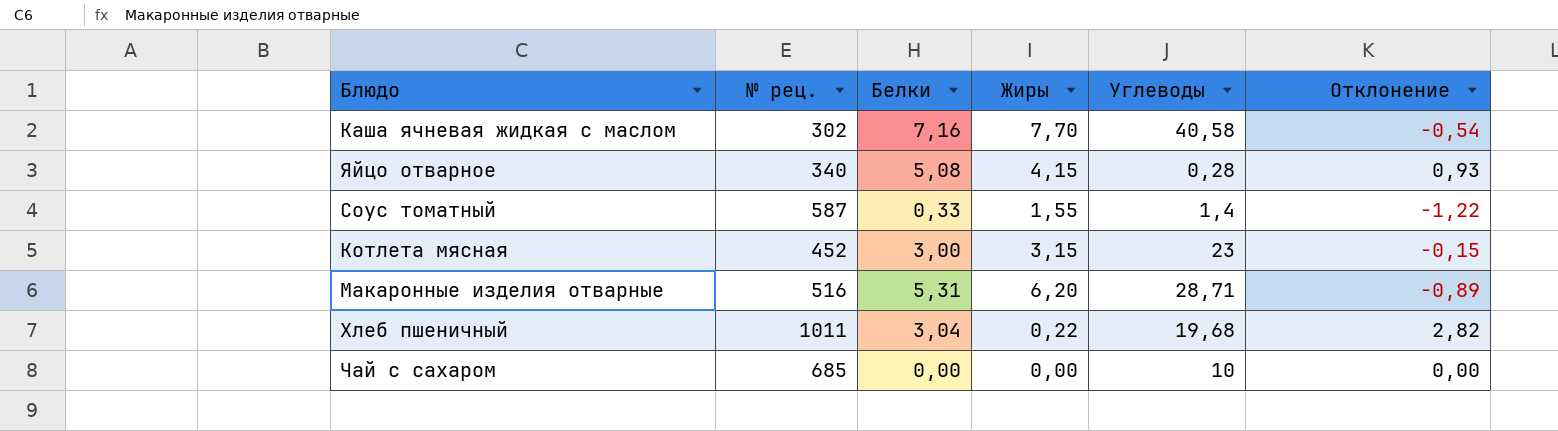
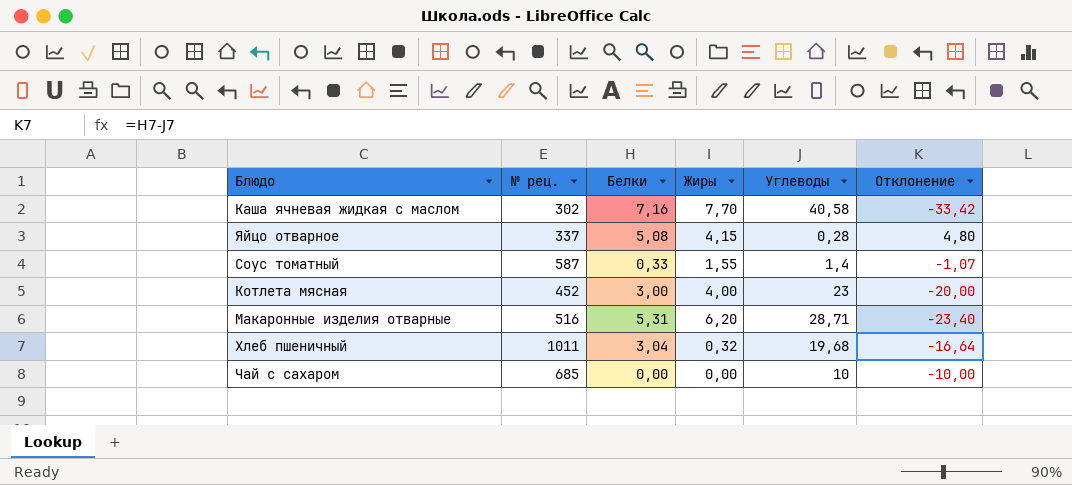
column Отклонение | formula: [Белки] - [Жиры] -> [Белки] - [Углеводы]
Яйцо отварное | № рец.: 340 -> 337
Котлета мясная | Жиры: 3,15 -> 4,00
Хлеб пшеничный | Жиры: 0,22 -> 0,32

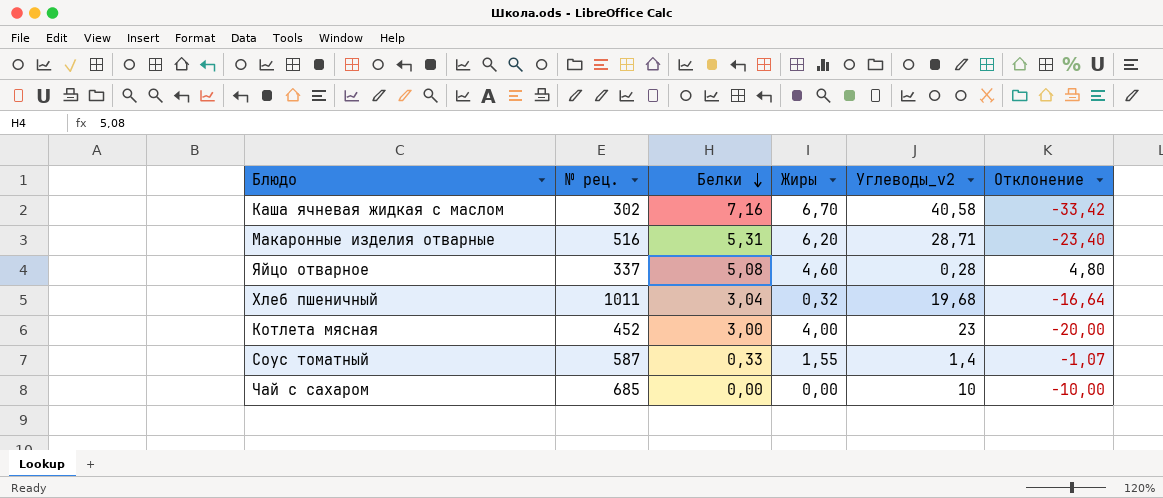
row order: none -> Белки descending
column name: Углеводы -> Углеводы_v2
Каша ячневая жидкая с маслом | Жиры: 7,70 -> 6,70
Яйцо отварное | Жиры: 4,15 -> 4,60

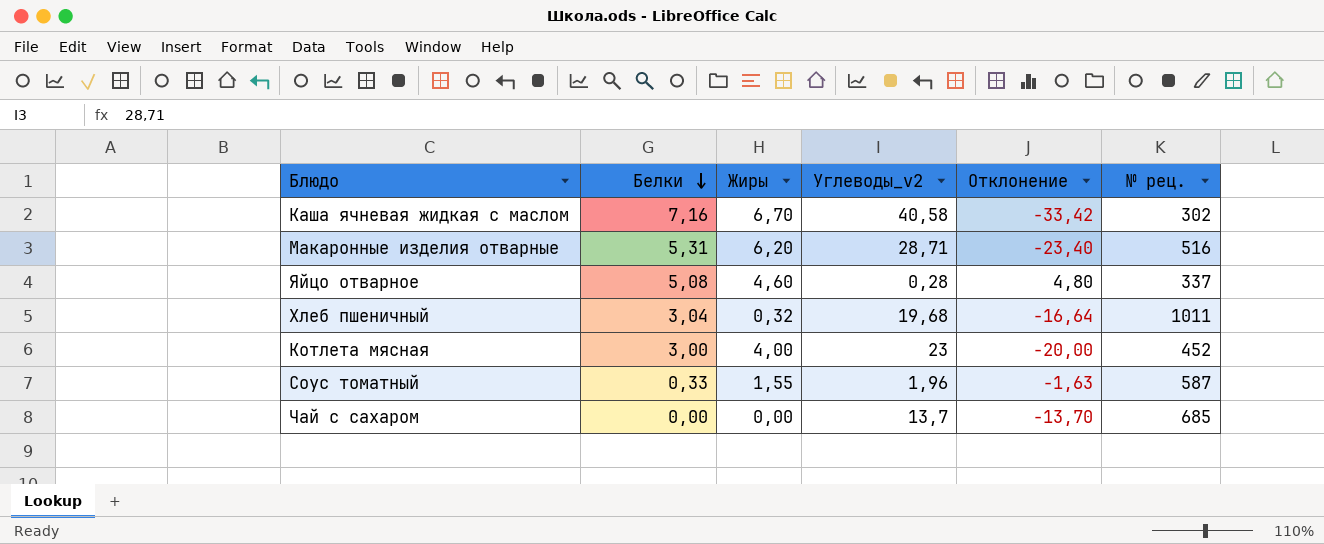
column № рец. | position: 2 -> 6
Соус томатный | Углеводы_v2: 1,4 -> 1,96
Соус томатный | Отклонение: -1,07 -> -1,63
Чай с сахаром | Углеводы_v2: 10 -> 13,7
Чай с сахаром | Отклонение: -10,00 -> -13,70

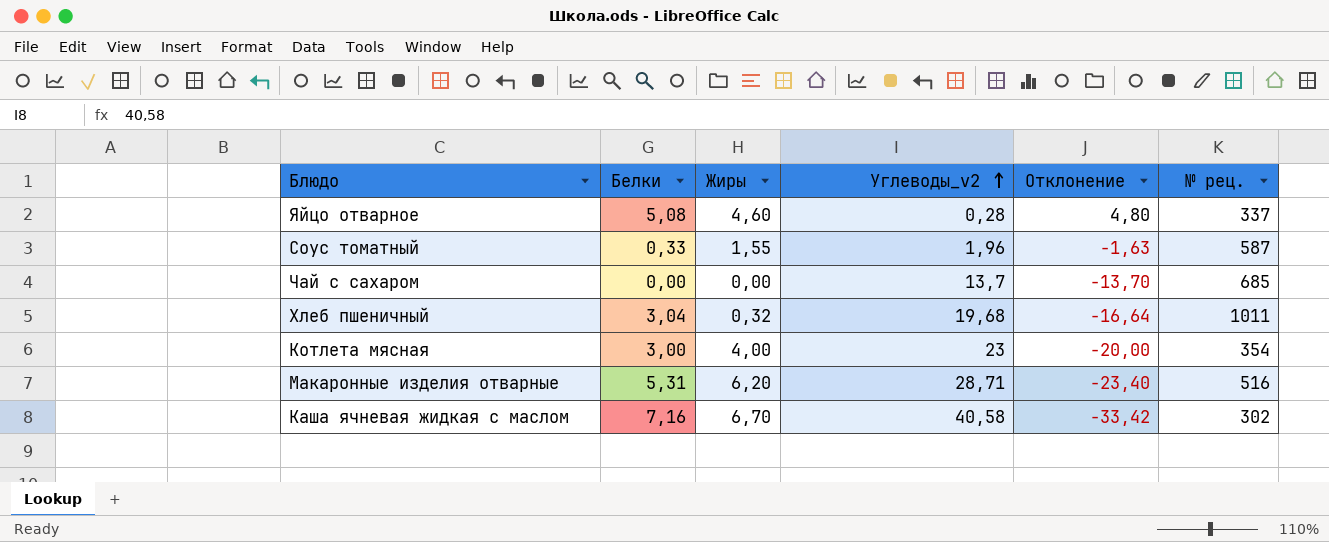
row order: Белки descending -> Углеводы_v2 ascending
Котлета мясная | № рец.: 452 -> 354

